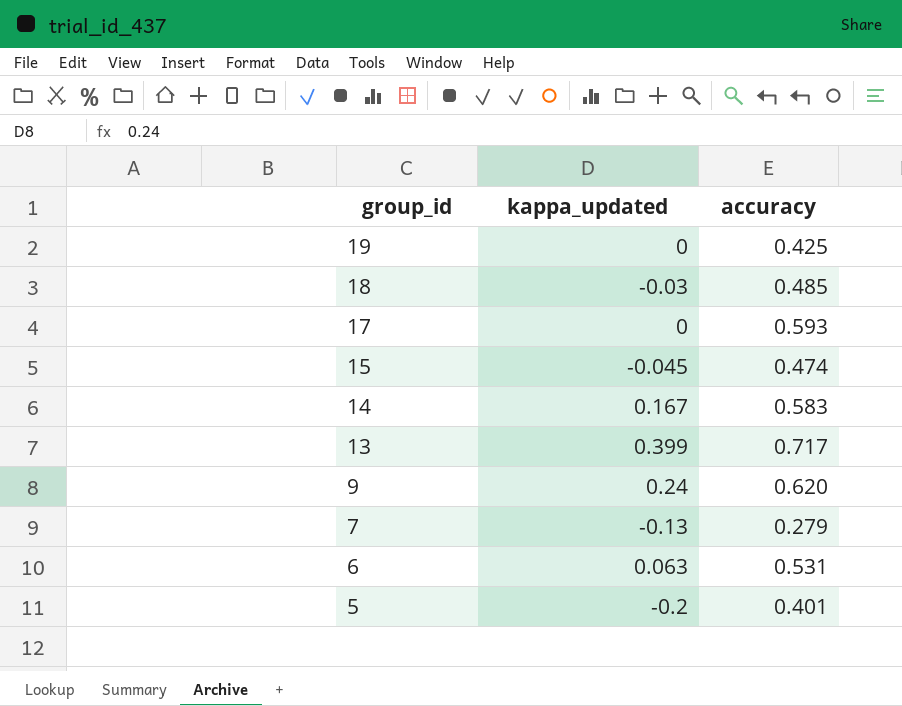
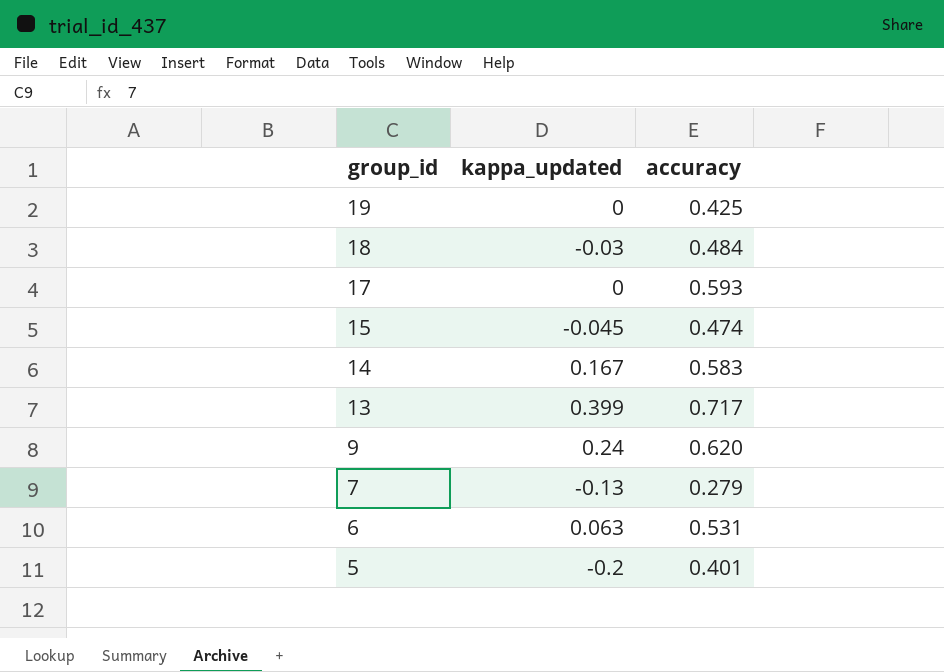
18 | accuracy: 0.485 -> 0.484

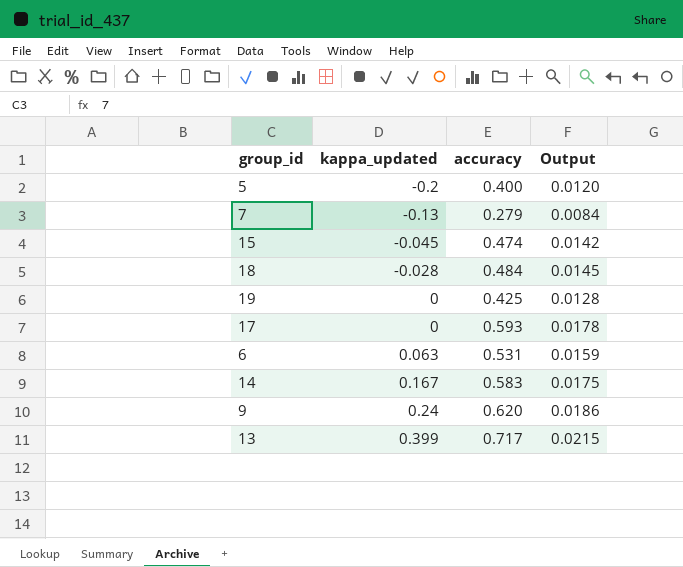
row order: group_id descending -> kappa_updated ascending
column Output | formula: none -> [accuracy] * 0.03
5 | accuracy: 0.401 -> 0.400
18 | kappa_updated: -0.03 -> -0.028

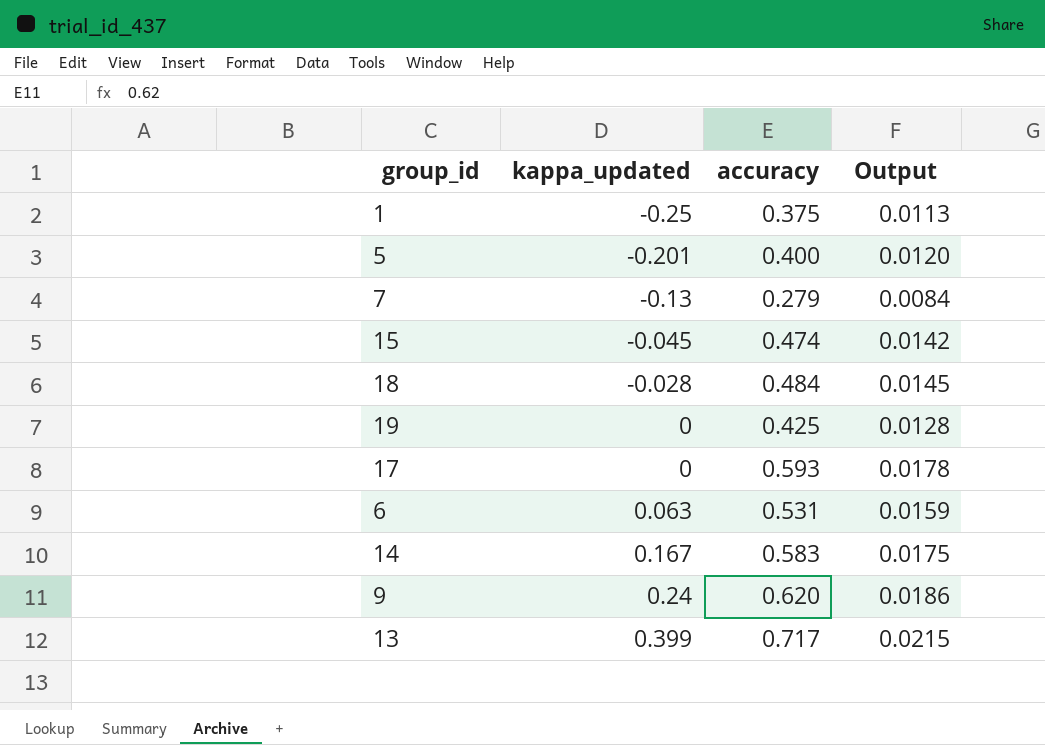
row 1: none -> -0.25 | 0.375 | 0.0113
5 | kappa_updated: -0.2 -> -0.201

